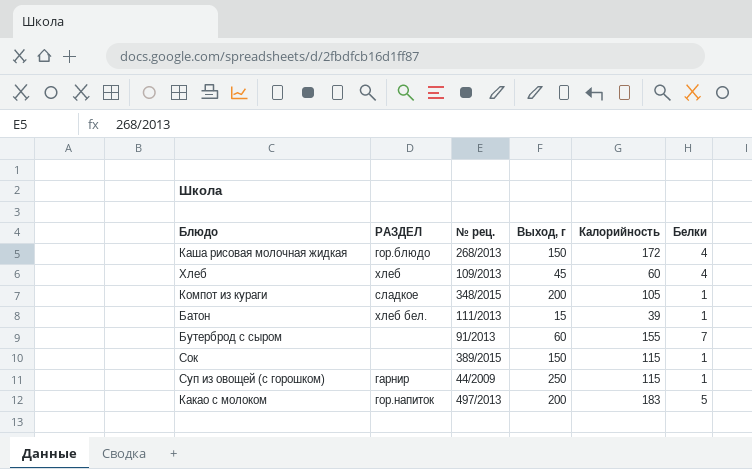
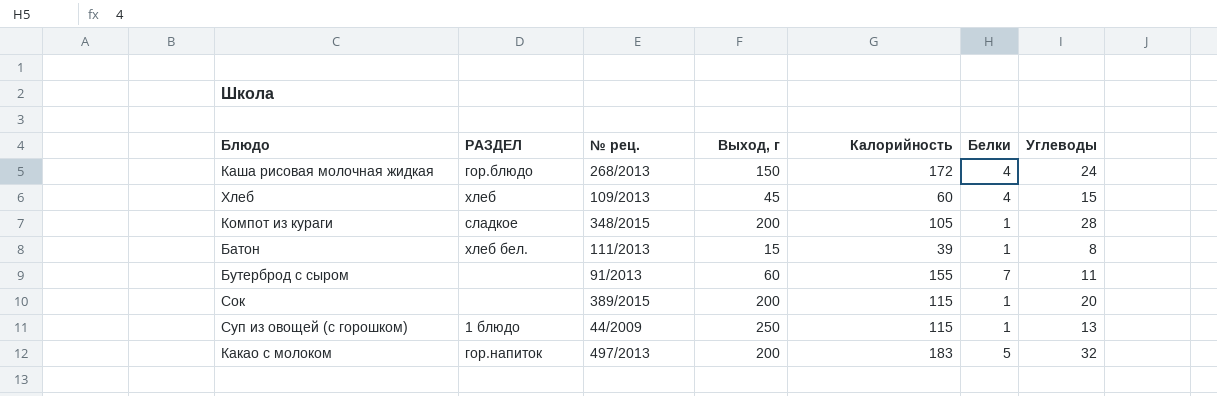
column Углеводы | position: none -> 7
Сок | Выход, г: 150 -> 200
Суп из овощей (с горошком) | РАЗДЕЛ: гарнир -> 1 блюдо

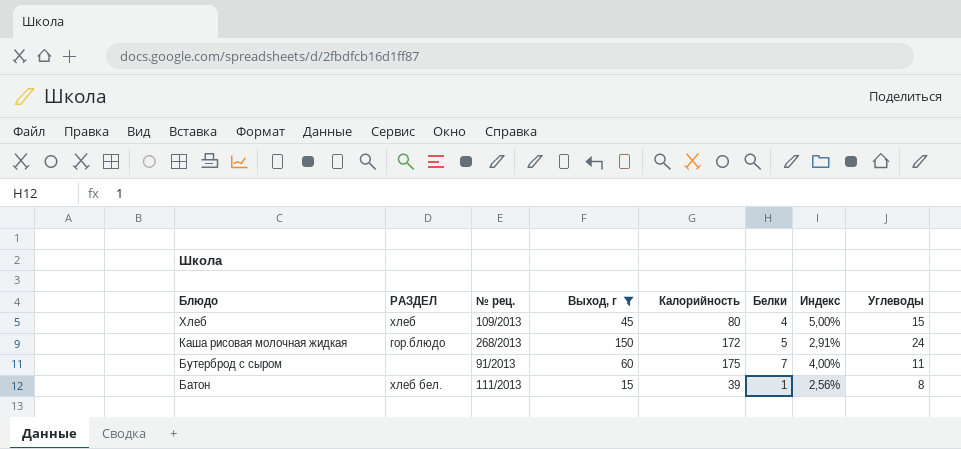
filter: none -> Выход, г <= 150
row order: none -> Блюдо descending
column Индекс | formula: none -> [Белки] / [Калорийность]
Хлеб | Калорийность: 60 -> 80
Каша рисовая молочная жидкая | Белки: 4 -> 5
Бутерброд с сыром | Калорийность: 155 -> 175

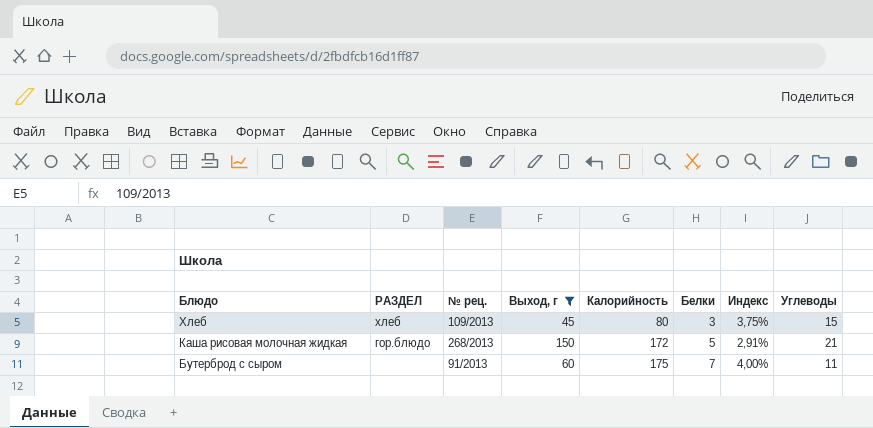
row Батон: хлеб бел. | 111/2013 | 15 | 39 | 1 | 2,56% | 8 -> none
Хлеб | Белки: 4 -> 3
Хлеб | Индекс: 5,00% -> 3,75%
Каша рисовая молочная жидкая | Углеводы: 24 -> 21

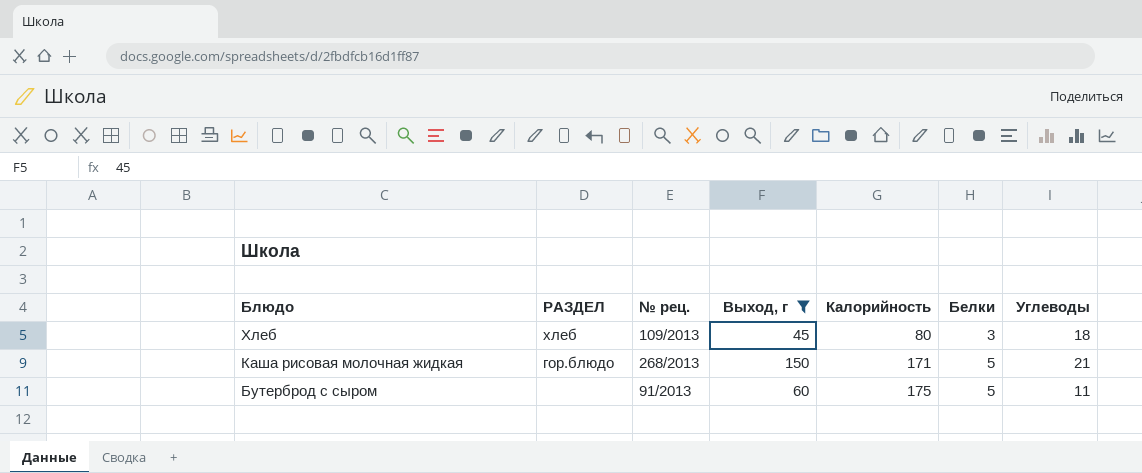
column Индекс | formula: [Белки] / [Калорийность] -> none
Хлеб | Углеводы: 15 -> 18
Каша рисовая молочная жидкая | Калорийность: 172 -> 171
Бутерброд с сыром | Белки: 7 -> 5

